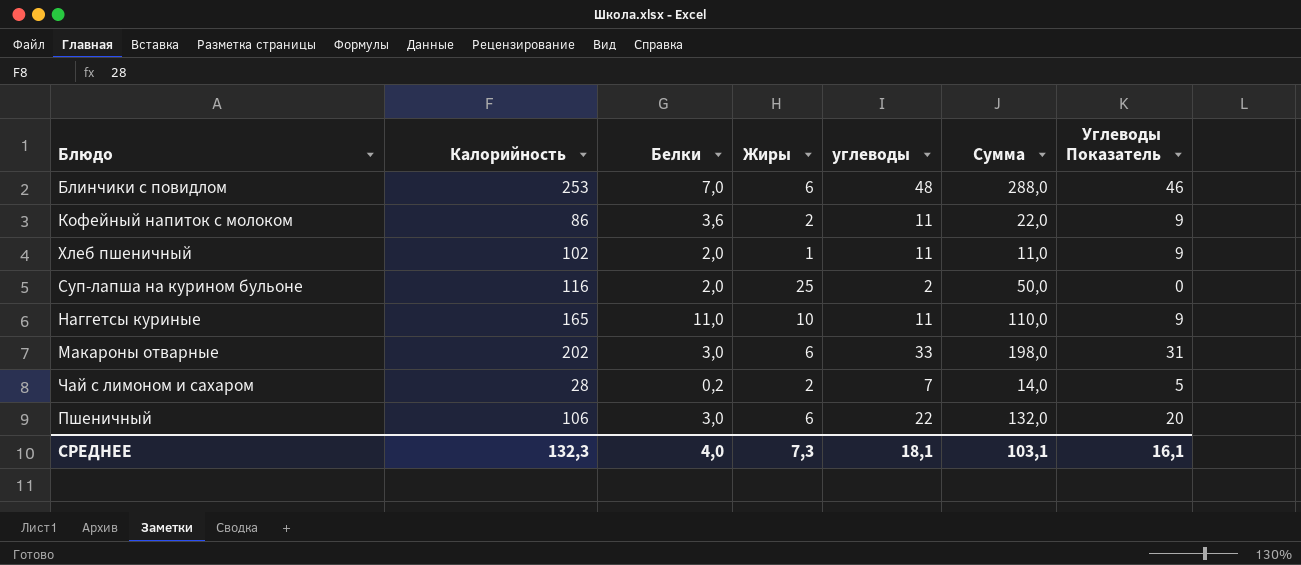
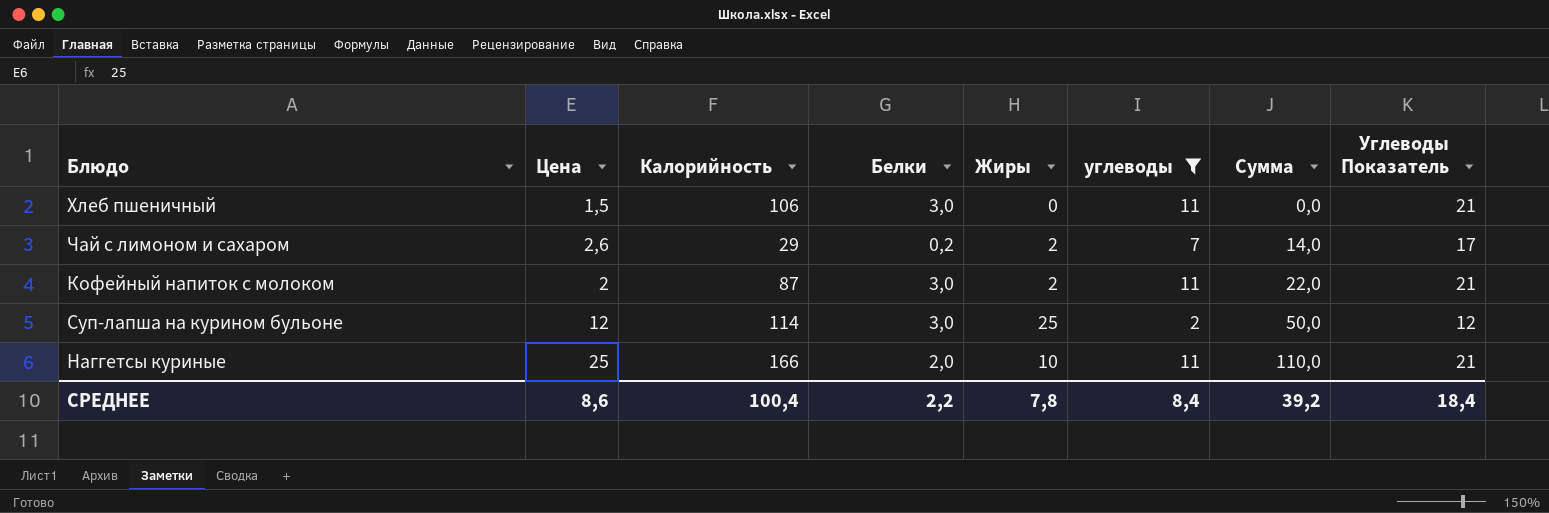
filter: none -> углеводы <= 11
row order: none -> Сумма ascending
column Цена | position: none -> 2
column Углеводы Показатель | formula: [углеводы] - 2 -> [углеводы] + 10
Хлеб пшеничный | Калорийность: 102 -> 106
Хлеб пшеничный | Белки: 2,0 -> 3,0
Хлеб пшеничный | Жиры: 1 -> 0
Хлеб пшеничный | Сумма: 11,0 -> 0,0
Чай с лимоном и сахаром | Калорийность: 28 -> 29
Кофейный напиток с молоком | Калорийность: 86 -> 87
Кофейный напиток с молоком | Белки: 3,6 -> 3,0
Суп-лапша на курином бульоне | Калорийность: 116 -> 114
Суп-лапша на курином бульоне | Белки: 2,0 -> 3,0
Наггетсы куриные | Калорийность: 165 -> 166
Наггетсы куриные | Белки: 11,0 -> 2,0
СРЕДНЕЕ | Калорийность: 132,3 -> 100,4
СРЕДНЕЕ | Белки: 4,0 -> 2,2
СРЕДНЕЕ | Жиры: 7,3 -> 7,8
СРЕДНЕЕ | углеводы: 18,1 -> 8,4
СРЕДНЕЕ | Сумма: 103,1 -> 39,2
СРЕДНЕЕ | Углеводы Показатель: 16,1 -> 18,4

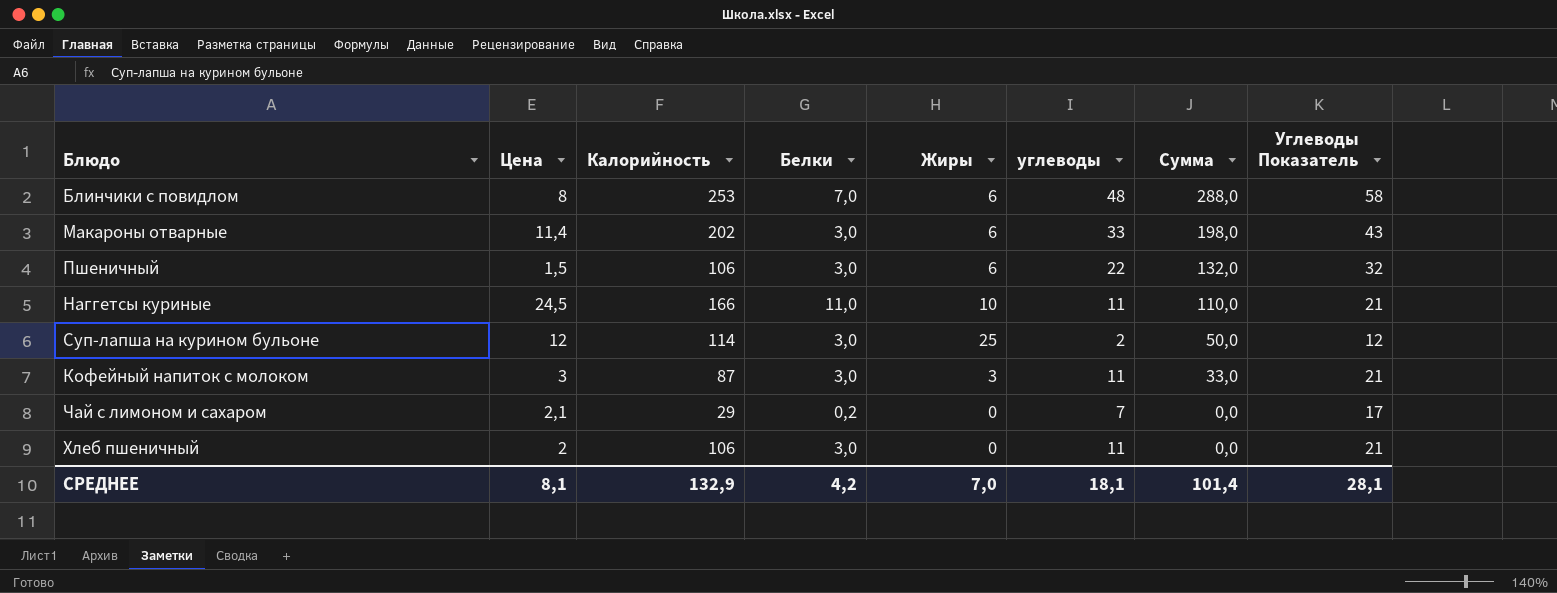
filter: углеводы <= 11 -> none
row order: Сумма ascending -> Сумма descending
Наггетсы куриные | Цена: 25 -> 24,5
Наггетсы куриные | Белки: 2,0 -> 11,0
Кофейный напиток с молоком | Цена: 2 -> 3
Кофейный напиток с молоком | Жиры: 2 -> 3
Кофейный напиток с молоком | Сумма: 22,0 -> 33,0
Чай с лимоном и сахаром | Цена: 2,6 -> 2,1
Чай с лимоном и сахаром | Жиры: 2 -> 0
Чай с лимоном и сахаром | Сумма: 14,0 -> 0,0
Хлеб пшеничный | Цена: 1,5 -> 2
СРЕДНЕЕ | Цена: 8,6 -> 8,1
СРЕДНЕЕ | Калорийность: 100,4 -> 132,9
СРЕДНЕЕ | Белки: 2,2 -> 4,2
СРЕДНЕЕ | Жиры: 7,8 -> 7,0
СРЕДНЕЕ | углеводы: 8,4 -> 18,1
СРЕДНЕЕ | Сумма: 39,2 -> 101,4
СРЕДНЕЕ | Углеводы Показатель: 18,4 -> 28,1

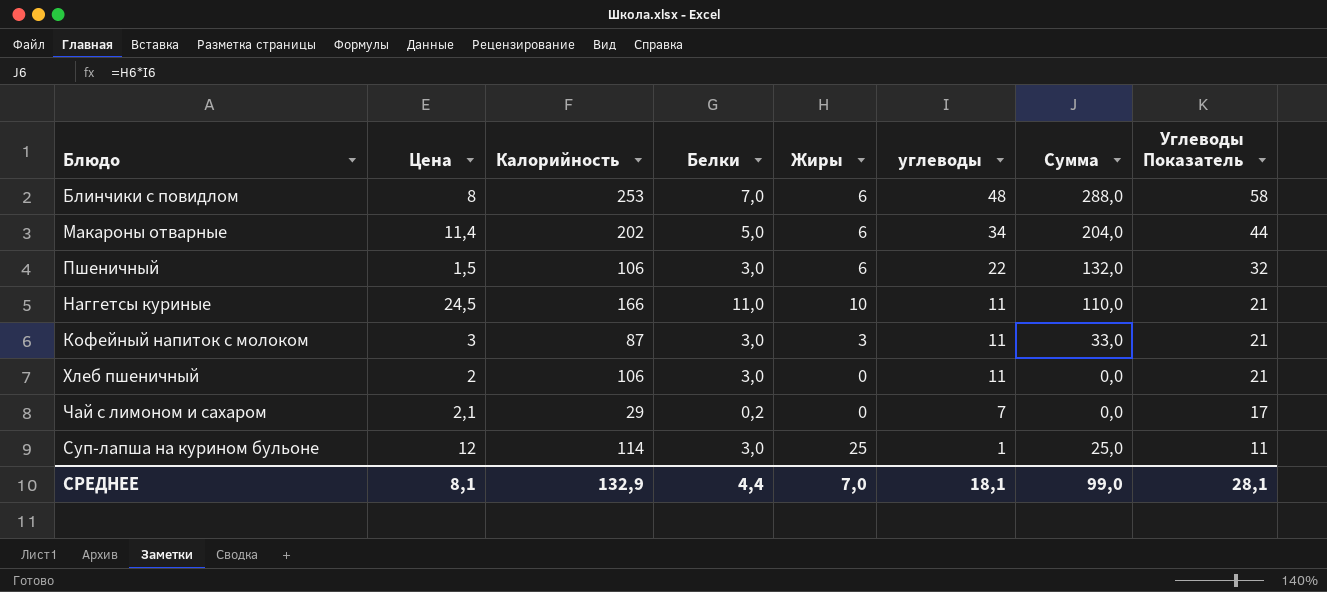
row order: Сумма descending -> углеводы descending
Макароны отварные | Белки: 3,0 -> 5,0
Макароны отварные | углеводы: 33 -> 34
Макароны отварные | Сумма: 198,0 -> 204,0
Макароны отварные | Углеводы Показатель: 43 -> 44
Суп-лапша на курином бульоне | углеводы: 2 -> 1
Суп-лапша на курином бульоне | Сумма: 50,0 -> 25,0
Суп-лапша на курином бульоне | Углеводы Показатель: 12 -> 11
СРЕДНЕЕ | Белки: 4,2 -> 4,4
СРЕДНЕЕ | Сумма: 101,4 -> 99,0

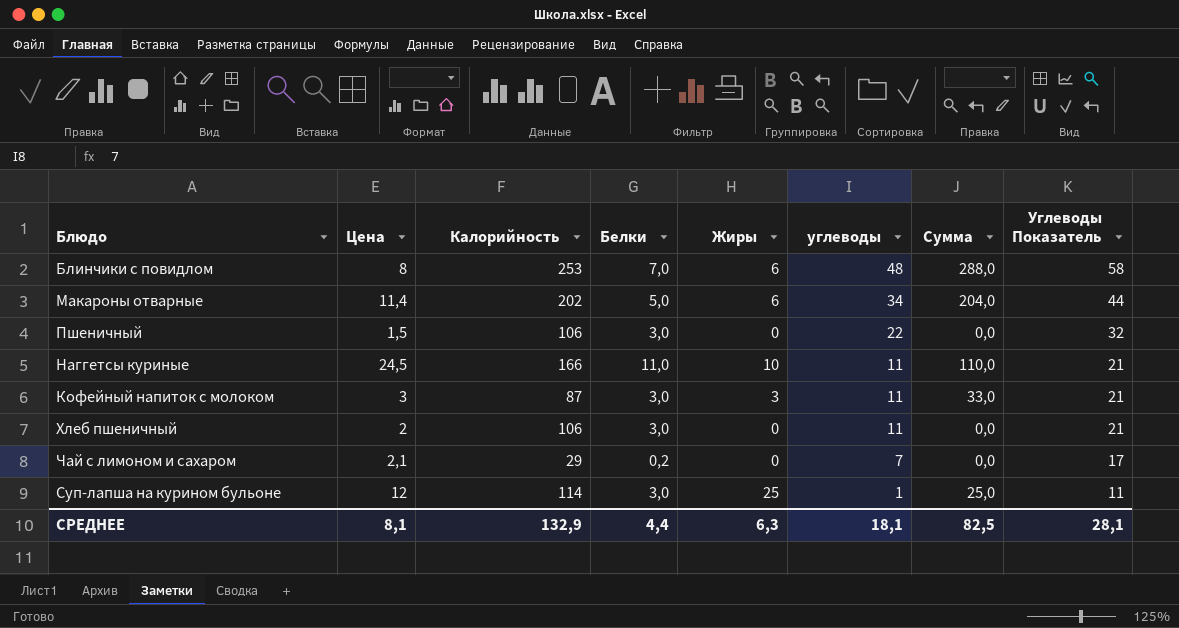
Пшеничный | Жиры: 6 -> 0
Пшеничный | Сумма: 132,0 -> 0,0
СРЕДНЕЕ | Жиры: 7,0 -> 6,3
СРЕДНЕЕ | Сумма: 99,0 -> 82,5

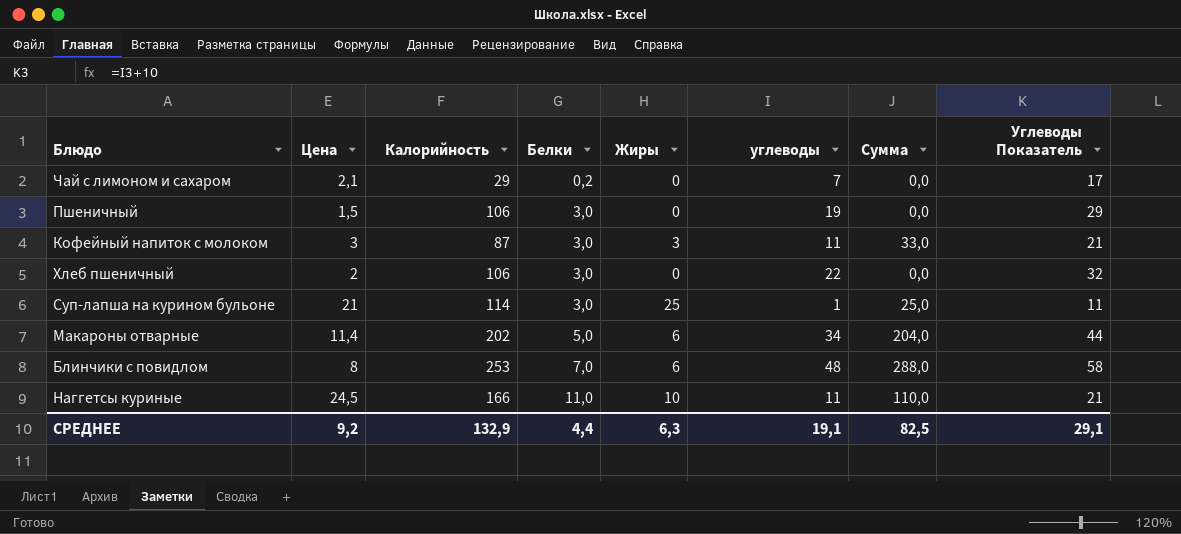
row order: углеводы descending -> Белки ascending
Пшеничный | углеводы: 22 -> 19
Пшеничный | Углеводы Показатель: 32 -> 29
Хлеб пшеничный | углеводы: 11 -> 22
Хлеб пшеничный | Углеводы Показатель: 21 -> 32
Суп-лапша на курином бульоне | Цена: 12 -> 21
СРЕДНЕЕ | Цена: 8,1 -> 9,2
СРЕДНЕЕ | углеводы: 18,1 -> 19,1
СРЕДНЕЕ | Углеводы Показатель: 28,1 -> 29,1

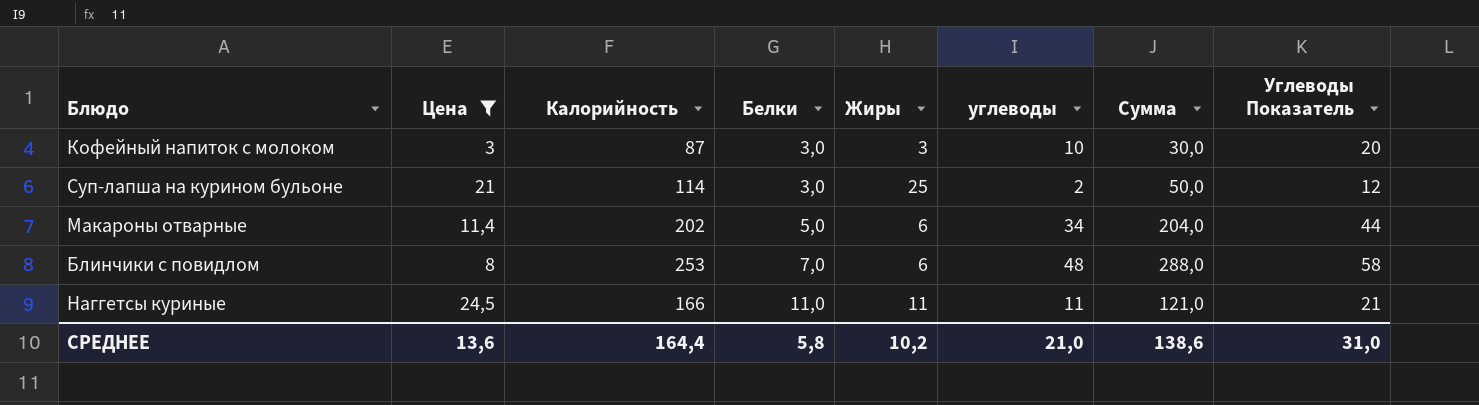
filter: none -> Цена >= 3
Кофейный напиток с молоком | углеводы: 11 -> 10
Кофейный напиток с молоком | Сумма: 33,0 -> 30,0
Кофейный напиток с молоком | Углеводы Показатель: 21 -> 20
Суп-лапша на курином бульоне | углеводы: 1 -> 2
Суп-лапша на курином бульоне | Сумма: 25,0 -> 50,0
Суп-лапша на курином бульоне | Углеводы Показатель: 11 -> 12
Наггетсы куриные | Жиры: 10 -> 11
Наггетсы куриные | Сумма: 110,0 -> 121,0
СРЕДНЕЕ | Цена: 9,2 -> 13,6
СРЕДНЕЕ | Калорийность: 132,9 -> 164,4
СРЕДНЕЕ | Белки: 4,4 -> 5,8
СРЕДНЕЕ | Жиры: 6,3 -> 10,2
СРЕДНЕЕ | углеводы: 19,1 -> 21,0
СРЕДНЕЕ | Сумма: 82,5 -> 138,6
СРЕДНЕЕ | Углеводы Показатель: 29,1 -> 31,0

